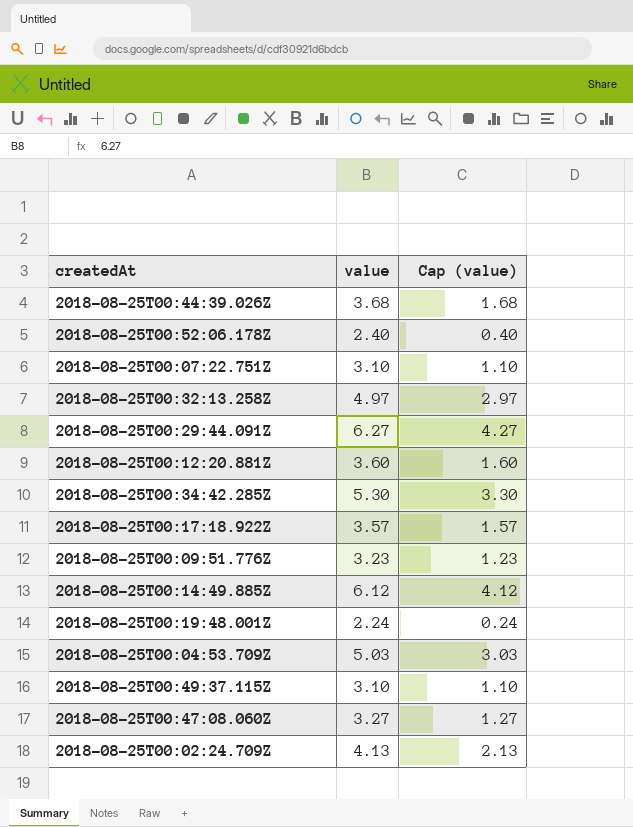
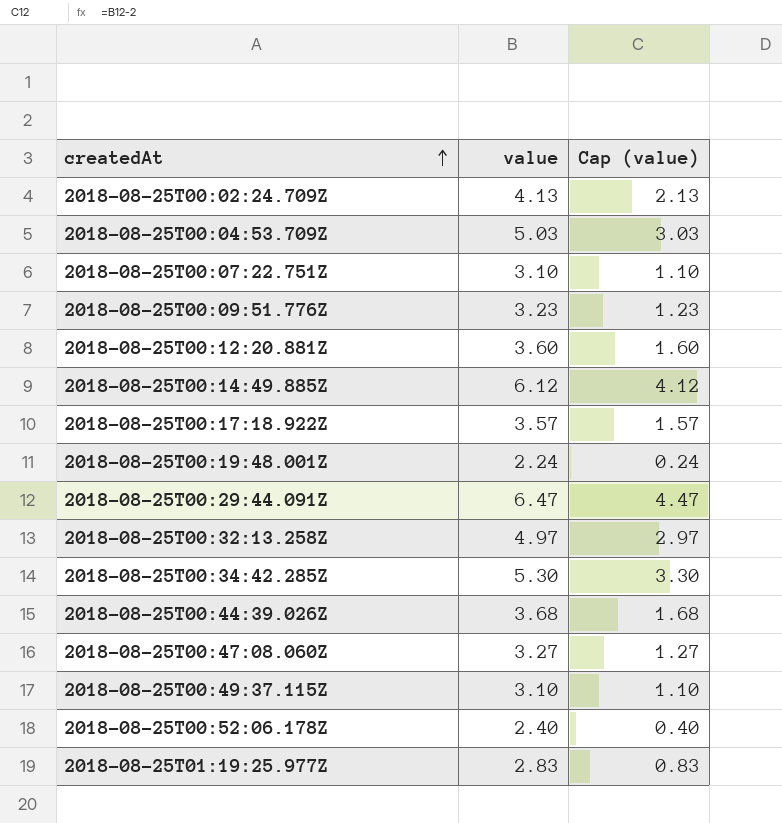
row order: none -> createdAt ascending
2018-08-25T00:29:44.091Z | value: 6.27 -> 6.47
2018-08-25T00:29:44.091Z | Cap (value): 4.27 -> 4.47
row 2018-08-25T01:19:25.977Z: none -> 2.83 | 0.83

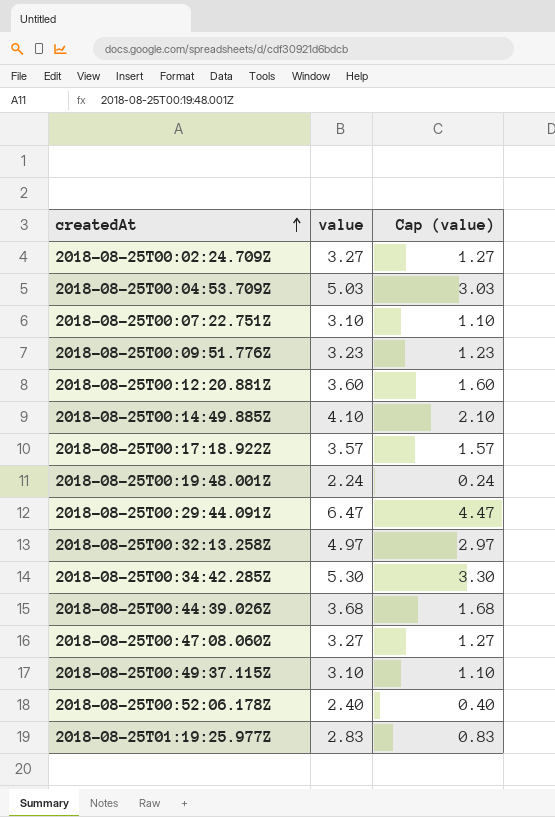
2018-08-25T00:02:24.709Z | value: 4.13 -> 3.27
2018-08-25T00:02:24.709Z | Cap (value): 2.13 -> 1.27
2018-08-25T00:14:49.885Z | value: 6.12 -> 4.10
2018-08-25T00:14:49.885Z | Cap (value): 4.12 -> 2.10

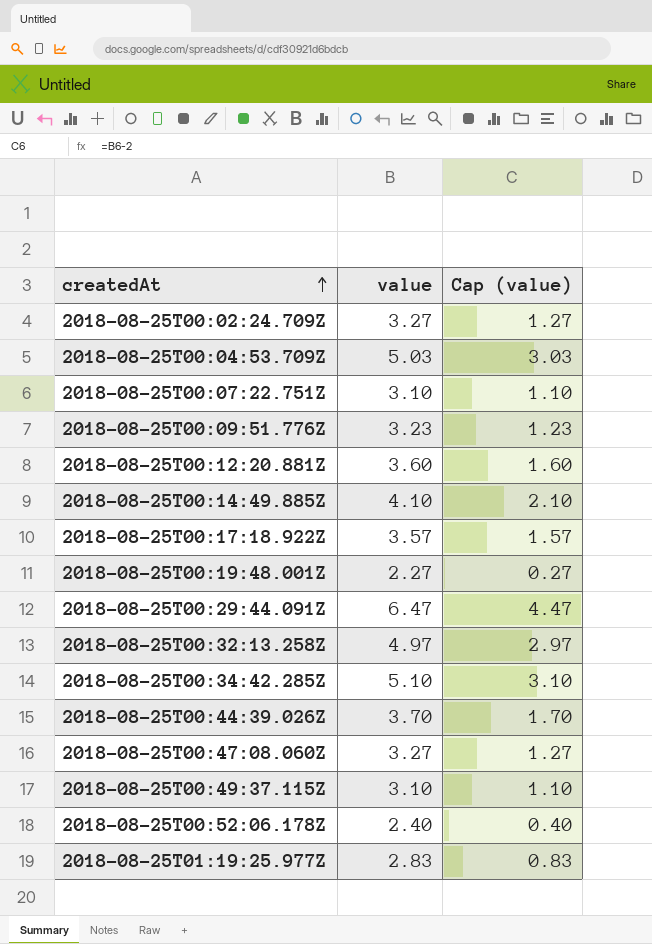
2018-08-25T00:19:48.001Z | value: 2.24 -> 2.27
2018-08-25T00:19:48.001Z | Cap (value): 0.24 -> 0.27
2018-08-25T00:34:42.285Z | value: 5.30 -> 5.10
2018-08-25T00:34:42.285Z | Cap (value): 3.30 -> 3.10
2018-08-25T00:44:39.026Z | value: 3.68 -> 3.70
2018-08-25T00:44:39.026Z | Cap (value): 1.68 -> 1.70

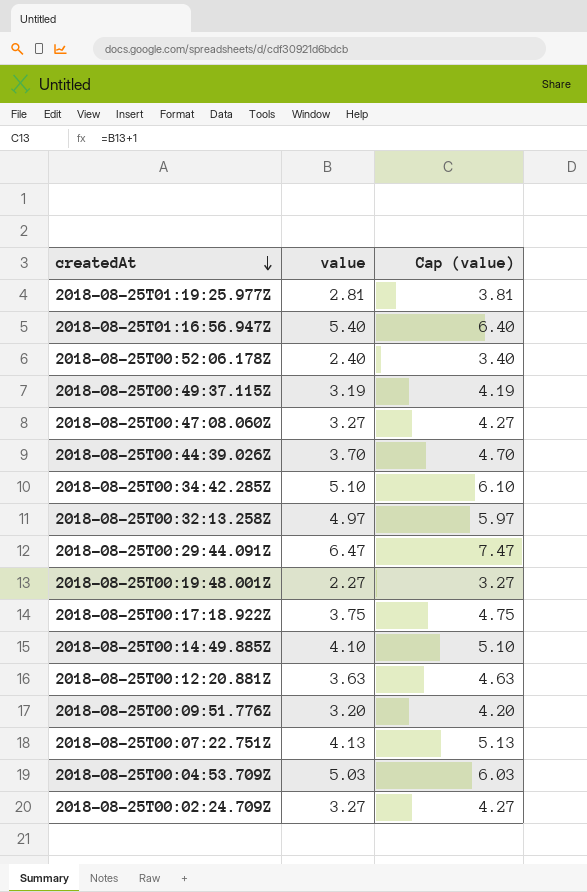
row order: createdAt ascending -> createdAt descending
column Cap (value) | formula: [value] - 2 -> [value] + 1
2018-08-25T01:19:25.977Z | value: 2.83 -> 2.81
row 2018-08-25T01:16:56.947Z: none -> 5.40 | 6.40
2018-08-25T00:49:37.115Z | value: 3.10 -> 3.19
2018-08-25T00:17:18.922Z | value: 3.57 -> 3.75
2018-08-25T00:12:20.881Z | value: 3.60 -> 3.63
2018-08-25T00:09:51.776Z | value: 3.23 -> 3.20
2018-08-25T00:07:22.751Z | value: 3.10 -> 4.13

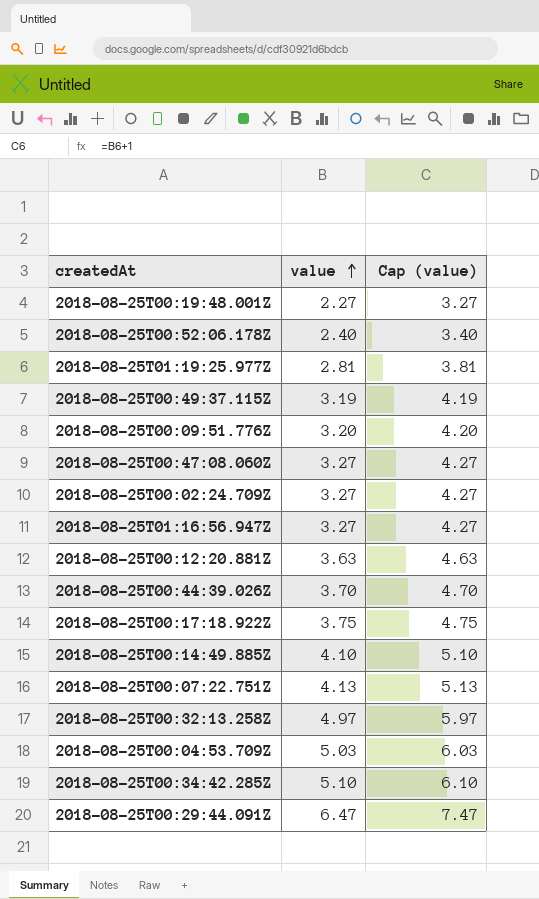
row order: createdAt descending -> value ascending
2018-08-25T01:16:56.947Z | value: 5.40 -> 3.27
2018-08-25T01:16:56.947Z | Cap (value): 6.40 -> 4.27

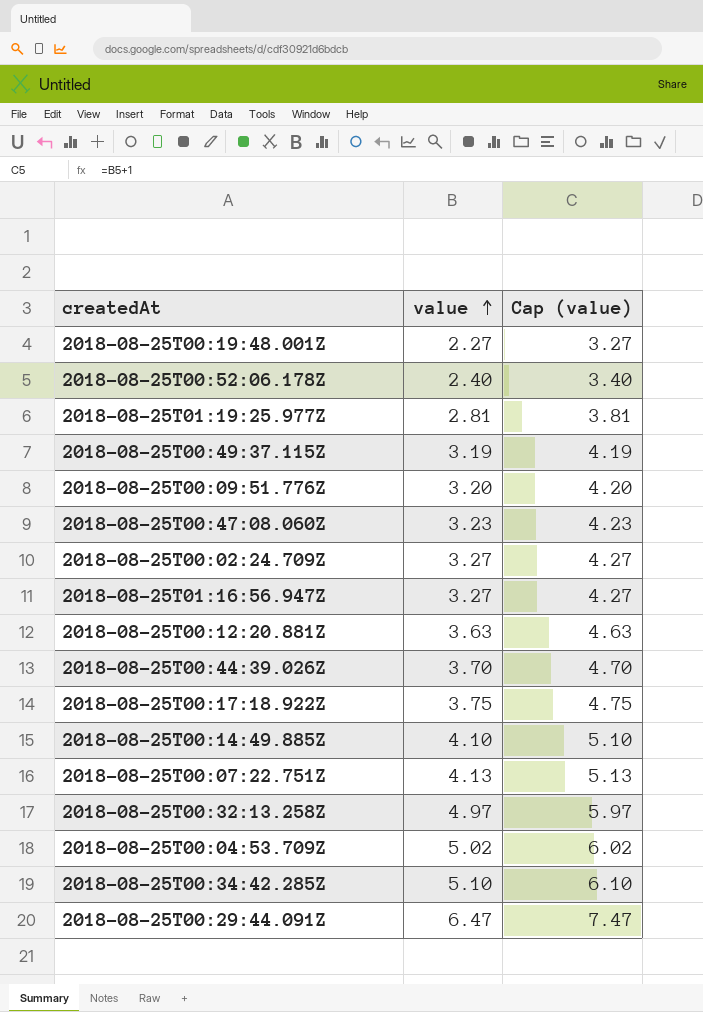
2018-08-25T00:47:08.060Z | value: 3.27 -> 3.23
2018-08-25T00:47:08.060Z | Cap (value): 4.27 -> 4.23
2018-08-25T00:04:53.709Z | value: 5.03 -> 5.02
2018-08-25T00:04:53.709Z | Cap (value): 6.03 -> 6.02

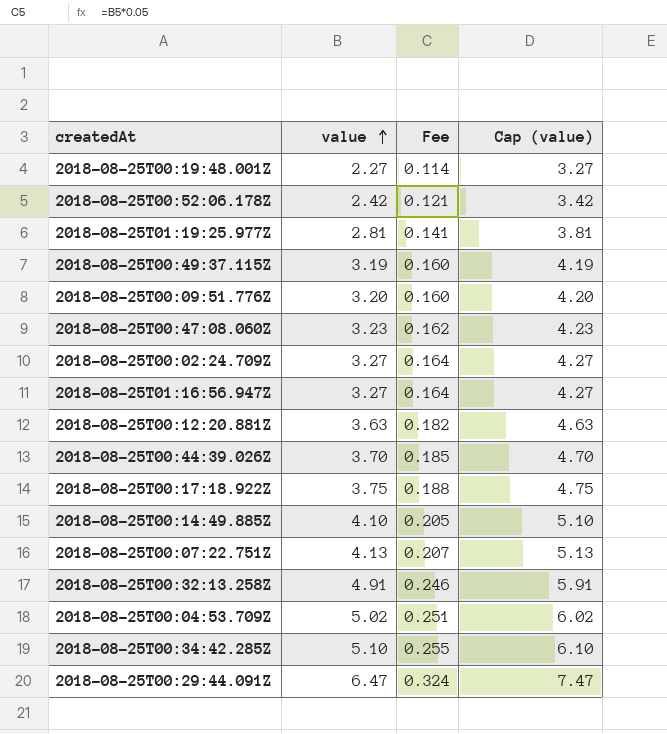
column Fee | formula: none -> [value] * 0.05
2018-08-25T00:52:06.178Z | value: 2.40 -> 2.42
2018-08-25T00:52:06.178Z | Cap (value): 3.40 -> 3.42
2018-08-25T00:32:13.258Z | value: 4.97 -> 4.91
2018-08-25T00:32:13.258Z | Cap (value): 5.97 -> 5.91

